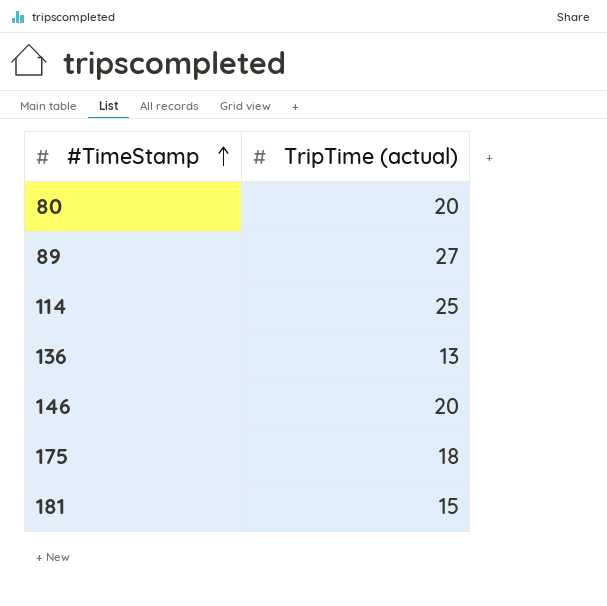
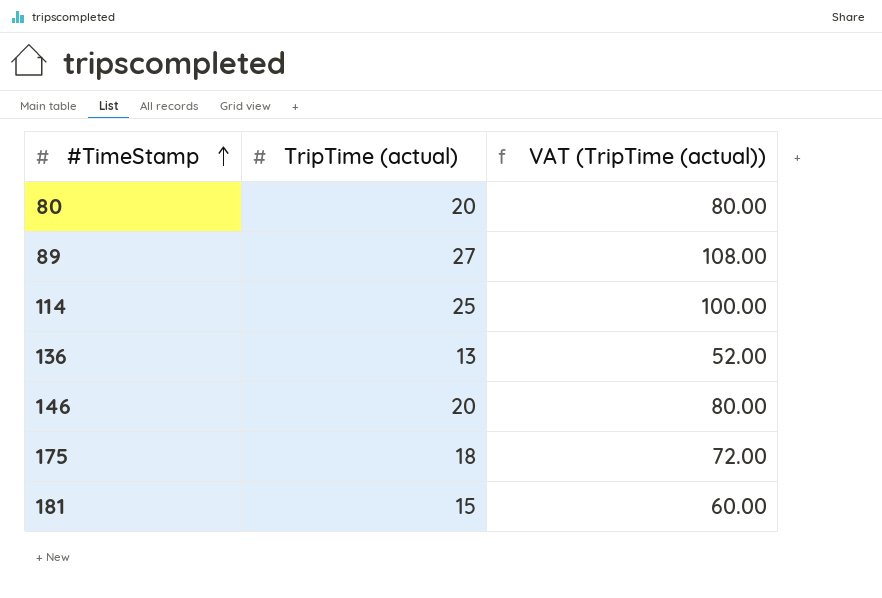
column VAT (TripTime (actual)) | formula: none -> [TripTime (actual)] * 4

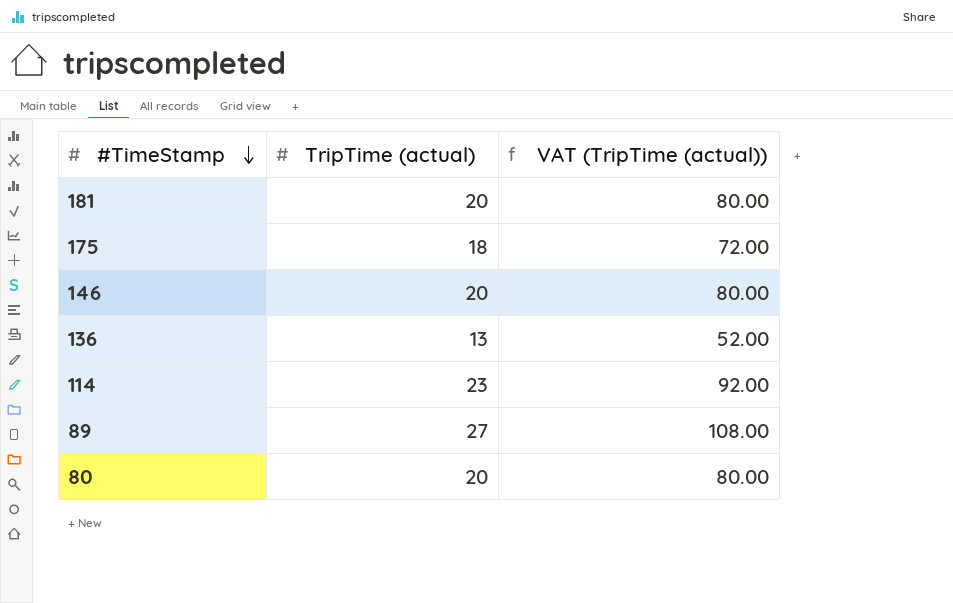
row order: #TimeStamp ascending -> #TimeStamp descending
181 | TripTime (actual): 15 -> 20
181 | VAT (TripTime (actual)): 60.00 -> 80.00
114 | TripTime (actual): 25 -> 23
114 | VAT (TripTime (actual)): 100.00 -> 92.00

